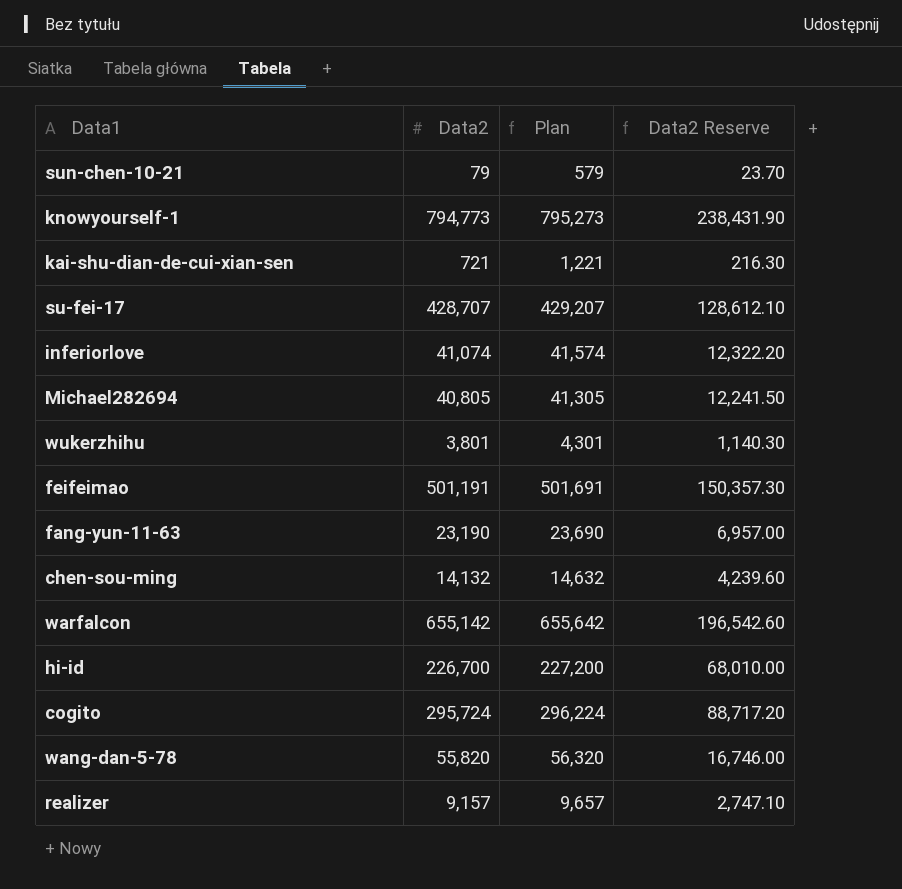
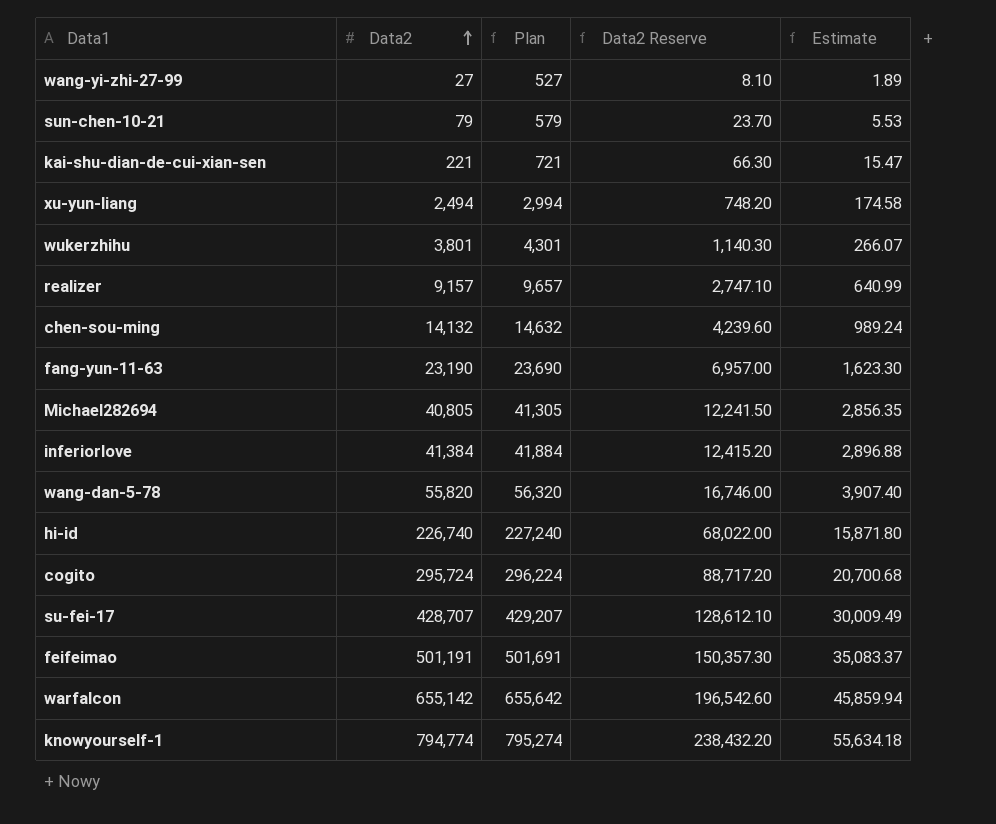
row order: none -> Data2 ascending
column Estimate | formula: none -> [Data2] * 0.07
row wang-yi-zhi-27-99: none -> 27 | 527 | 8.10 | 1.89
kai-shu-dian-de-cui-xian-sen | Data2: 721 -> 221
kai-shu-dian-de-cui-xian-sen | Plan: 1,221 -> 721
kai-shu-dian-de-cui-xian-sen | Data2 Reserve: 216.30 -> 66.30
row xu-yun-liang: none -> 2,494 | 2,994 | 748.20 | 174.58
inferiorlove | Data2: 41,074 -> 41,384
inferiorlove | Plan: 41,574 -> 41,884
inferiorlove | Data2 Reserve: 12,322.20 -> 12,415.20
hi-id | Data2: 226,700 -> 226,740
hi-id | Plan: 227,200 -> 227,240
hi-id | Data2 Reserve: 68,010.00 -> 68,022.00
knowyourself-1 | Data2: 794,773 -> 794,774
knowyourself-1 | Plan: 795,273 -> 795,274
knowyourself-1 | Data2 Reserve: 238,431.90 -> 238,432.20

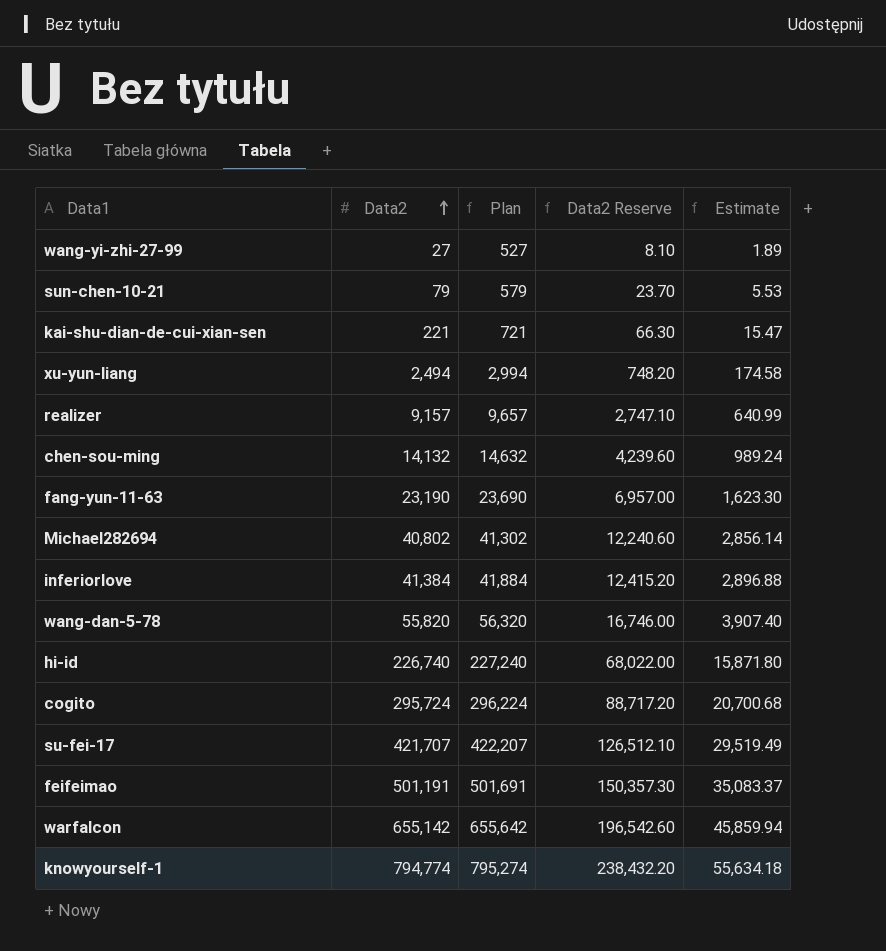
row wukerzhihu: 3,801 | 4,301 | 1,140.30 | 266.07 -> none
Michael282694 | Data2: 40,805 -> 40,802
Michael282694 | Plan: 41,305 -> 41,302
Michael282694 | Data2 Reserve: 12,241.50 -> 12,240.60
Michael282694 | Estimate: 2,856.35 -> 2,856.14
su-fei-17 | Data2: 428,707 -> 421,707
su-fei-17 | Plan: 429,207 -> 422,207
su-fei-17 | Data2 Reserve: 128,612.10 -> 126,512.10
su-fei-17 | Estimate: 30,009.49 -> 29,519.49

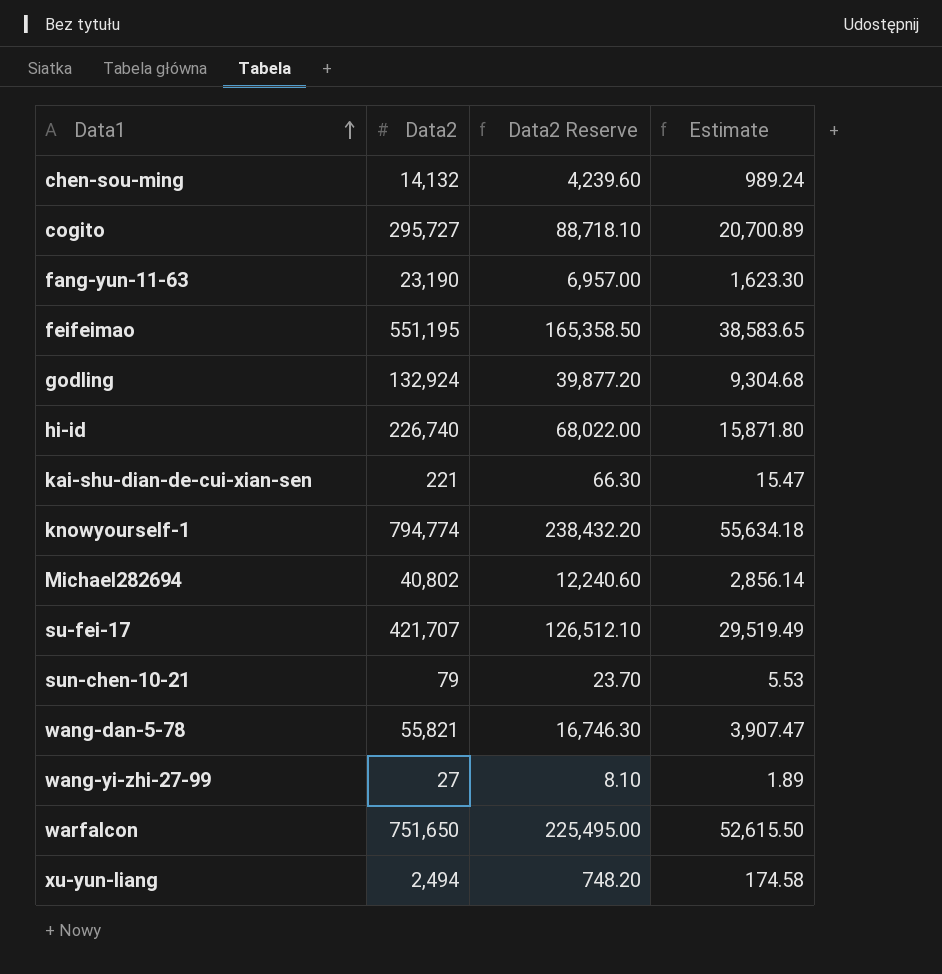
row order: Data2 ascending -> Data1 ascending
column Plan | formula: [Data2] + 500 -> none
row realizer: 9,157 | 9,657 | 2,747.10 | 640.99 -> none
row inferiorlove: 41,384 | 41,884 | 12,415.20 | 2,896.88 -> none
cogito | Data2: 295,724 -> 295,727
cogito | Data2 Reserve: 88,717.20 -> 88,718.10
cogito | Estimate: 20,700.68 -> 20,700.89
feifeimao | Data2: 501,191 -> 551,195
feifeimao | Data2 Reserve: 150,357.30 -> 165,358.50
feifeimao | Estimate: 35,083.37 -> 38,583.65
row godling: none -> 132,924 | 39,877.20 | 9,304.68
wang-dan-5-78 | Data2: 55,820 -> 55,821
wang-dan-5-78 | Data2 Reserve: 16,746.00 -> 16,746.30
wang-dan-5-78 | Estimate: 3,907.40 -> 3,907.47
warfalcon | Data2: 655,142 -> 751,650
warfalcon | Data2 Reserve: 196,542.60 -> 225,495.00
warfalcon | Estimate: 45,859.94 -> 52,615.50

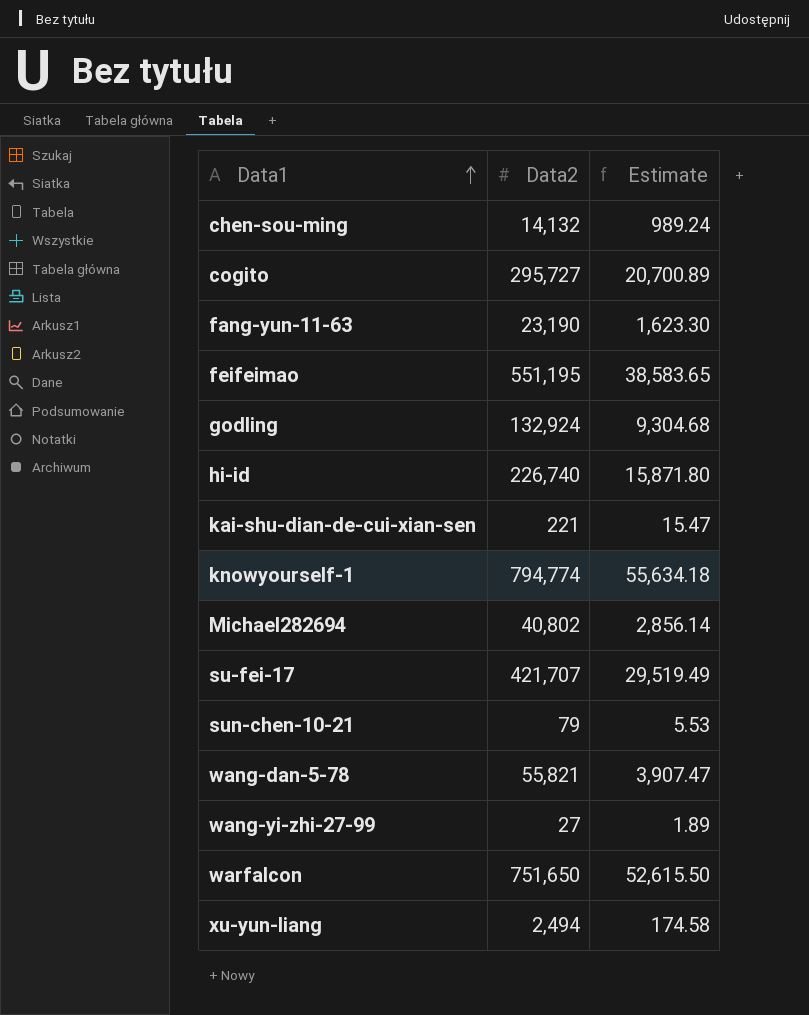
column Data2 Reserve | formula: [Data2] * 0.3 -> none

